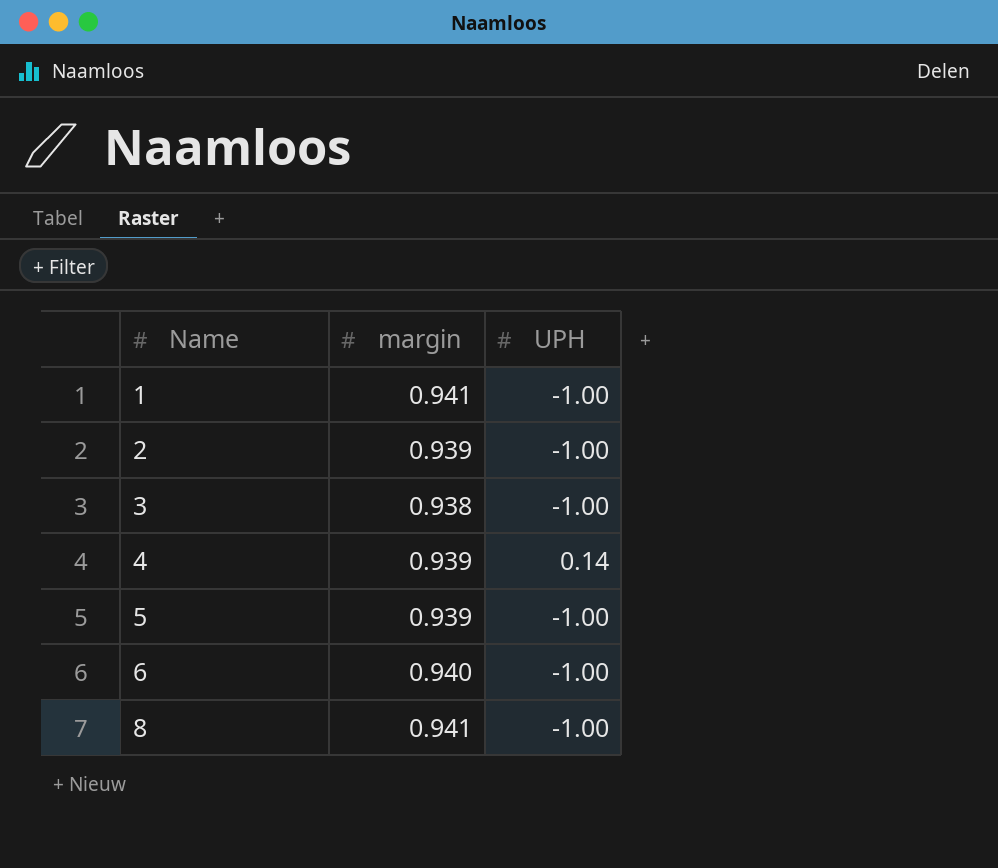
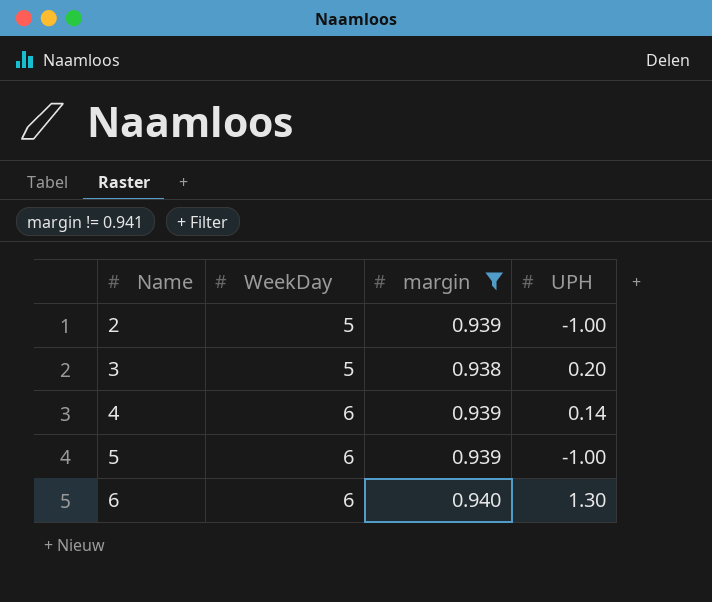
filter: none -> margin != 0.941
column WeekDay | position: none -> 2
3 | UPH: -1.00 -> 0.20
6 | UPH: -1.00 -> 1.30

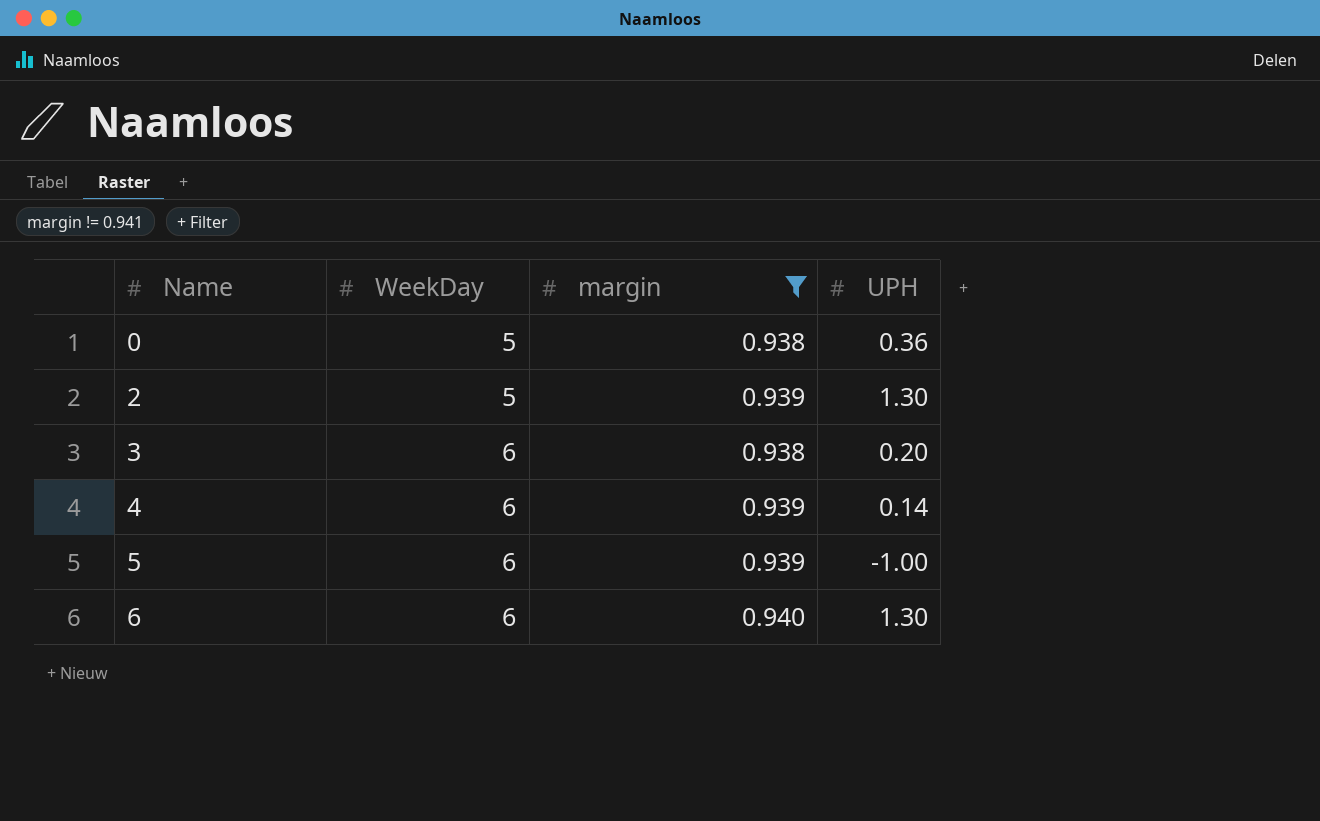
row 0: none -> 5 | 0.938 | 0.36
2 | UPH: -1.00 -> 1.30
3 | WeekDay: 5 -> 6

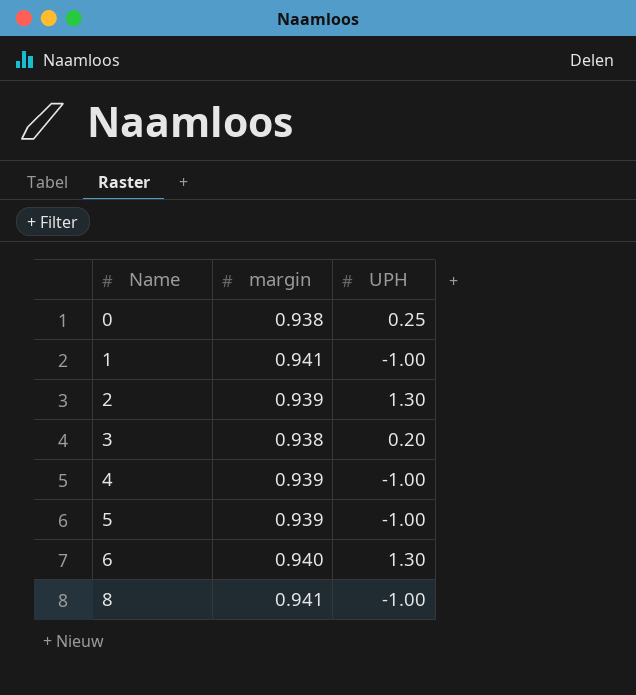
filter: margin != 0.941 -> none
column WeekDay | position: 2 -> none
0 | UPH: 0.36 -> 0.25
4 | UPH: 0.14 -> -1.00

